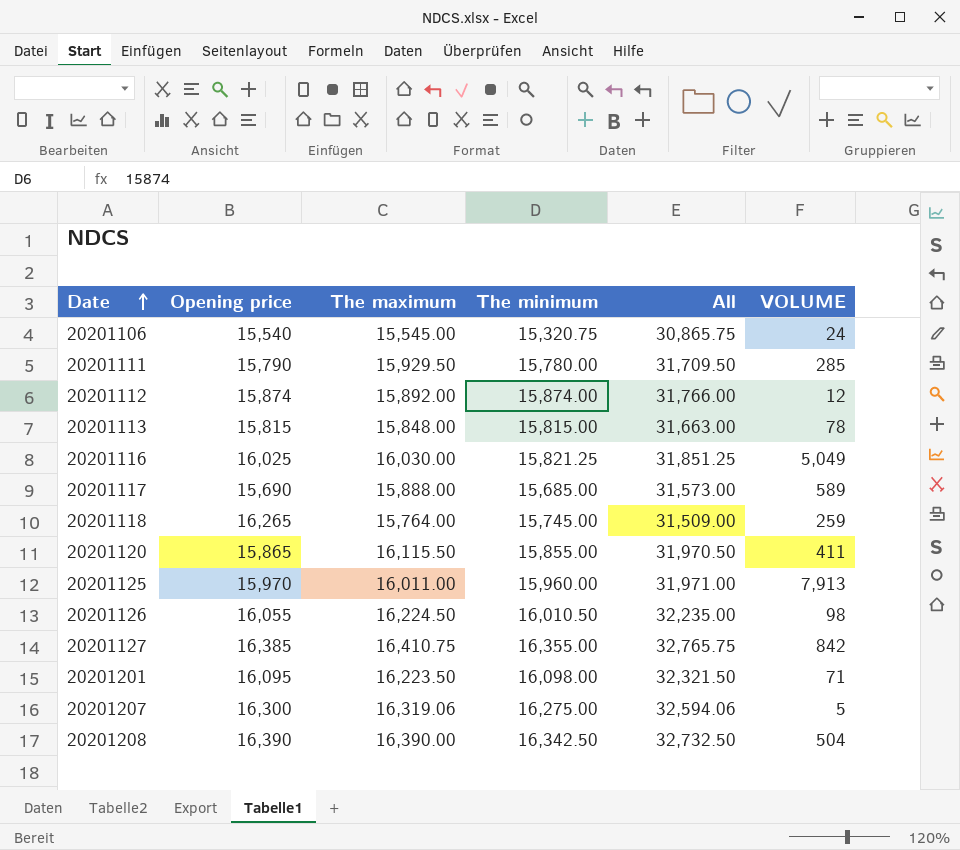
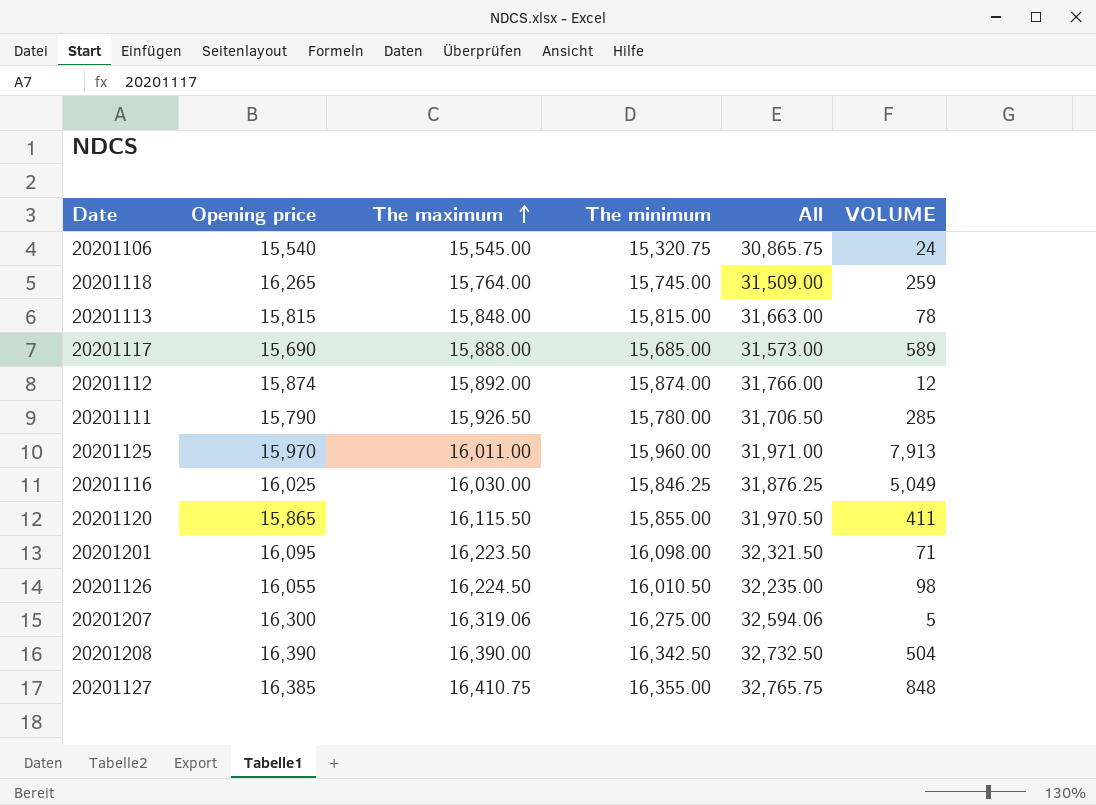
row order: Date ascending -> The maximum ascending
20201111 | The maximum: 15,929.50 -> 15,926.50
20201111 | All: 31,709.50 -> 31,706.50
20201116 | The minimum: 15,821.25 -> 15,846.25
20201116 | All: 31,851.25 -> 31,876.25
20201127 | VOLUME: 842 -> 848

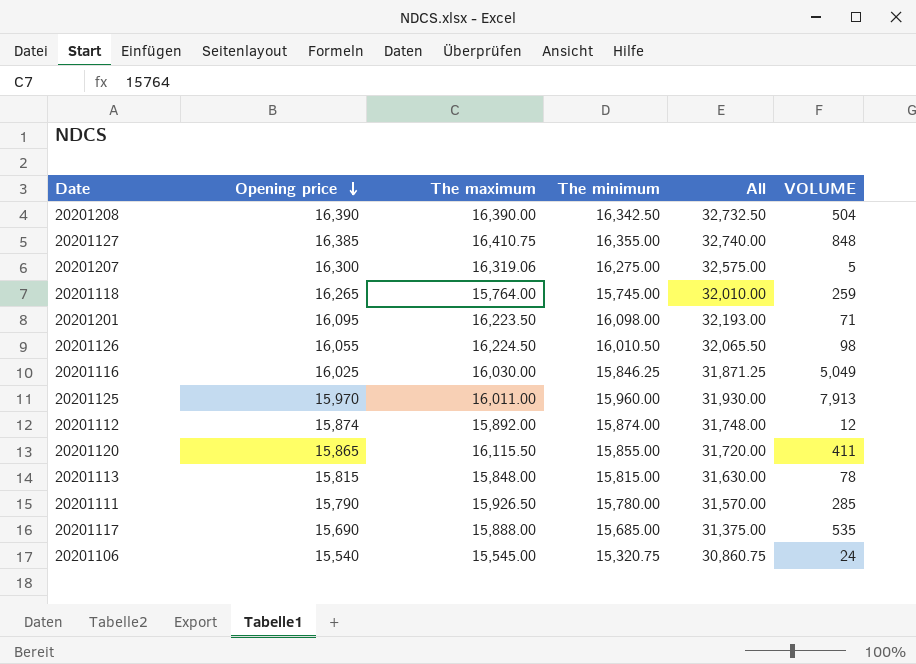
row order: The maximum ascending -> Opening price descending
column All | formula: [The maximum] + [The minimum] -> [Opening price] + [The minimum]
20201117 | VOLUME: 589 -> 535

